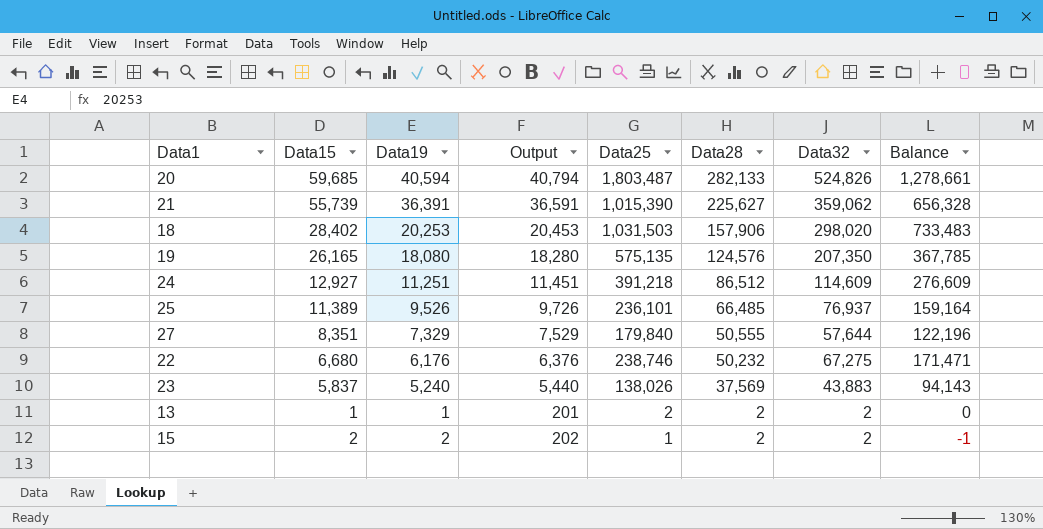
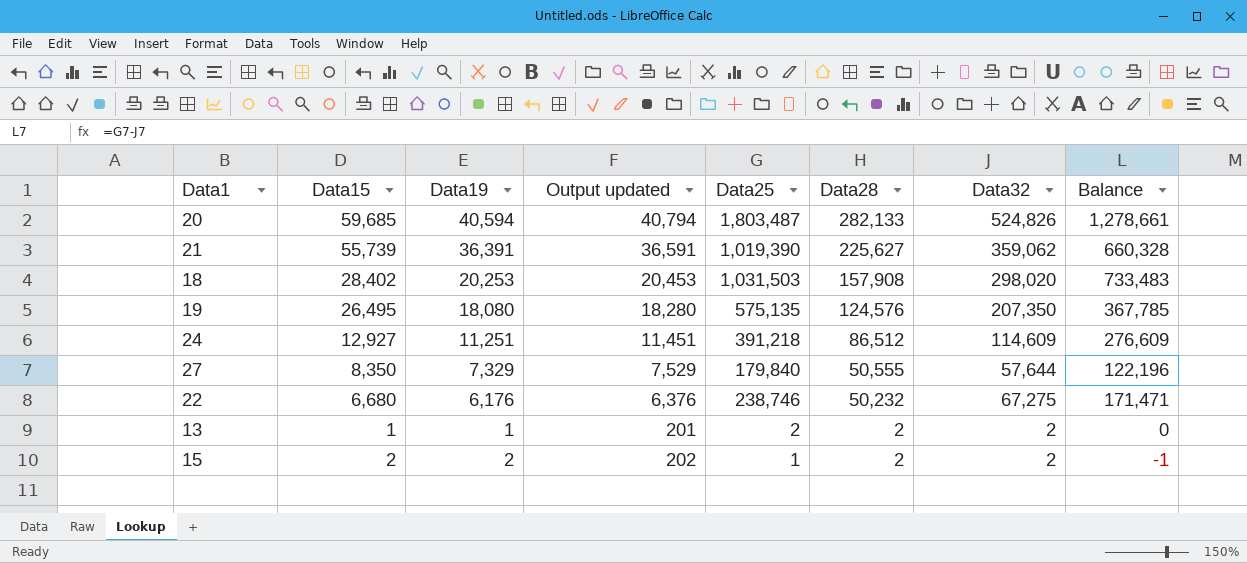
column name: Output -> Output updated
row 25: 11,389 | 9,526 | 9,726 | 236,101 | 66,485 | 76,937 | 159,164 -> none
row 23: 5,837 | 5,240 | 5,440 | 138,026 | 37,569 | 43,883 | 94,143 -> none
21 | Data25: 1,015,390 -> 1,019,390
21 | Balance: 656,328 -> 660,328
18 | Data28: 157,906 -> 157,908
19 | Data15: 26,165 -> 26,495
27 | Data15: 8,351 -> 8,350

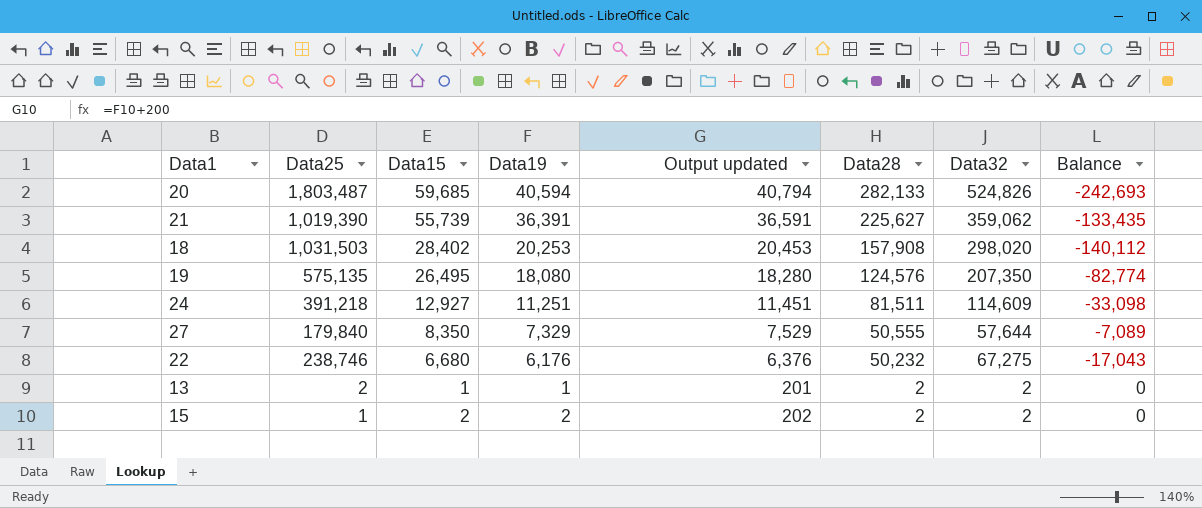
column Data25 | position: 5 -> 2
column Balance | formula: [Data25] - [Data32] -> [Data28] - [Data32]
24 | Data28: 86,512 -> 81,511

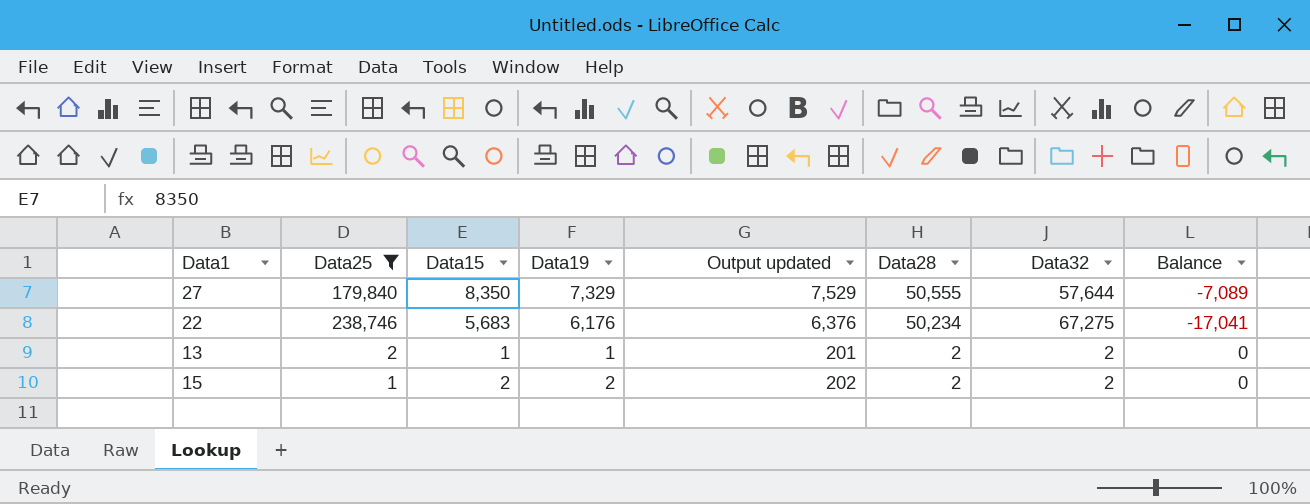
filter: none -> Data25 <= 238,746
22 | Data15: 6,680 -> 5,683
22 | Data28: 50,232 -> 50,234
22 | Balance: -17,043 -> -17,041

